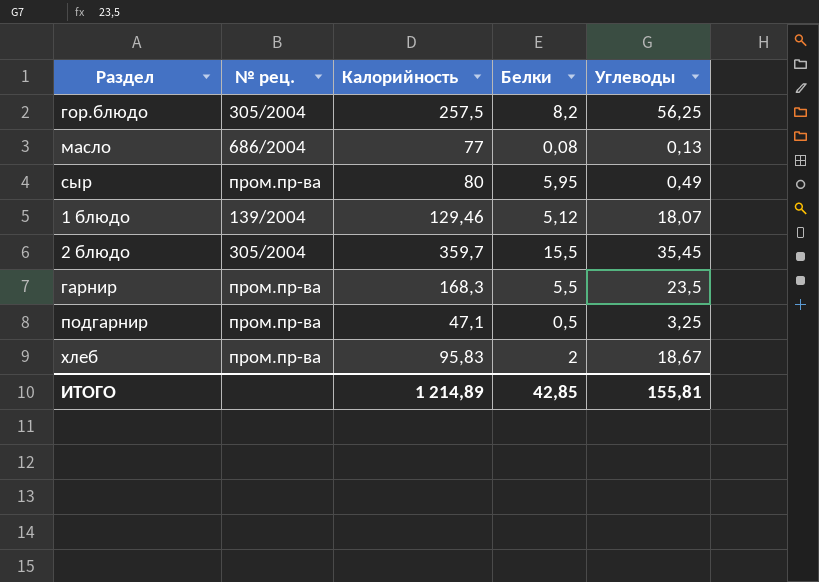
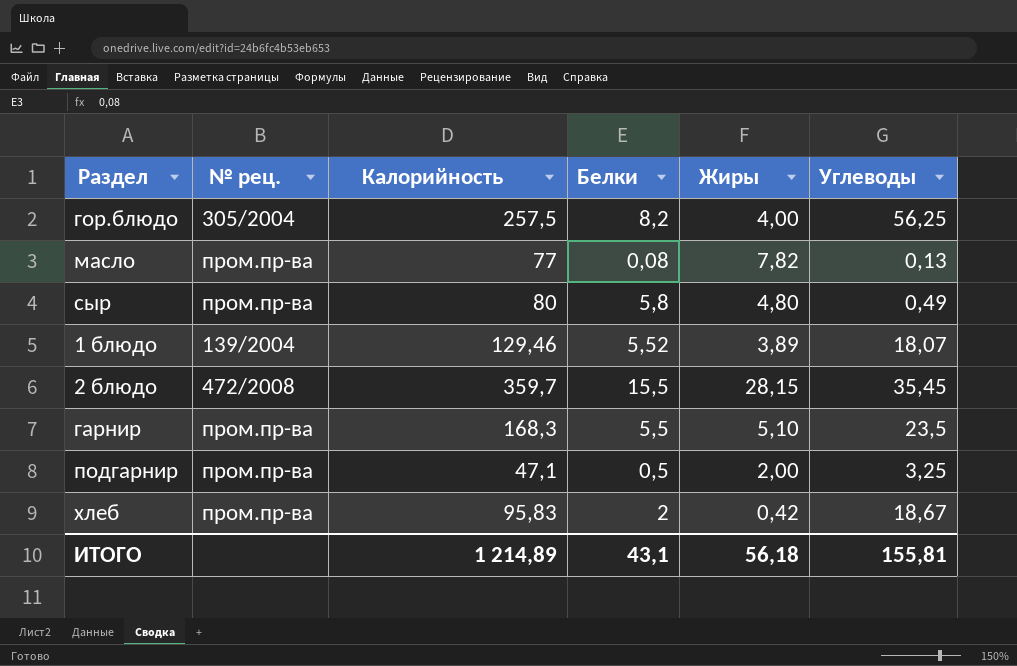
column Жиры | position: none -> 5
масло | № рец.: 686/2004 -> пром.пр-ва
сыр | Белки: 5,95 -> 5,8
1 блюдо | Белки: 5,12 -> 5,52
2 блюдо | № рец.: 305/2004 -> 472/2008
ИТОГО | Белки: 42,85 -> 43,1

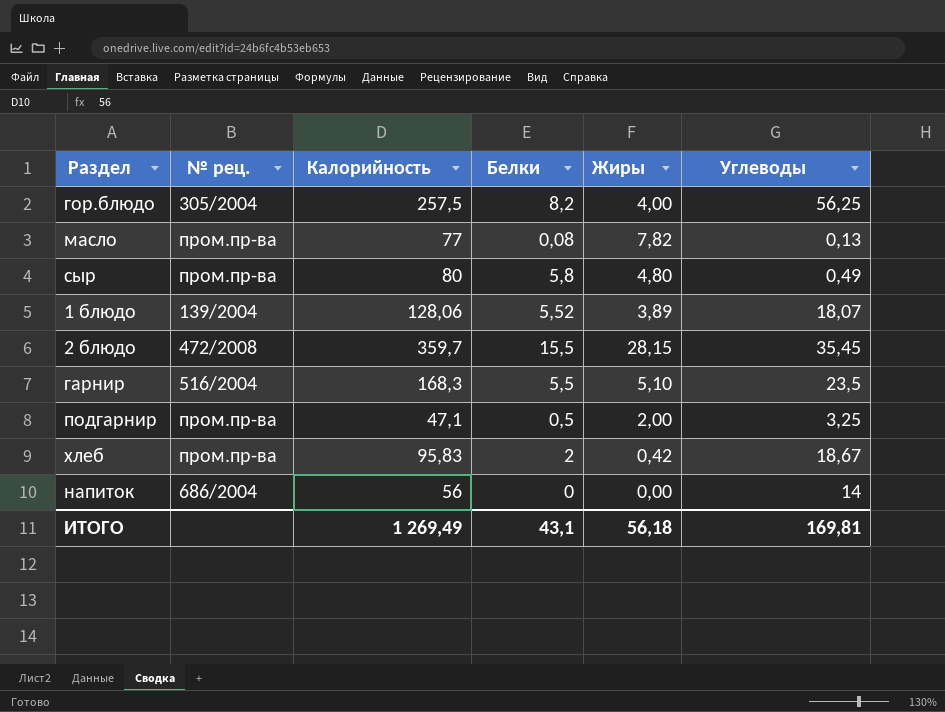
1 блюдо | Калорийность: 129,46 -> 128,06
гарнир | № рец.: пром.пр-ва -> 516/2004
row напиток: none -> 686/2004 | 56 | 0 | 0,00 | 14
ИТОГО | Калорийность: 1 214,89 -> 1 269,49
ИТОГО | Углеводы: 155,81 -> 169,81

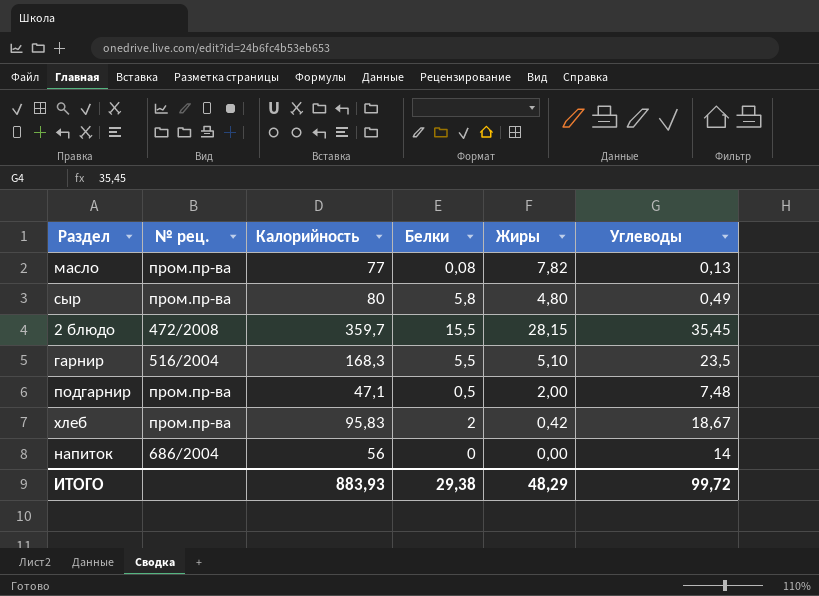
row гор.блюдо: 305/2004 | 257,5 | 8,2 | 4,00 | 56,25 -> none
row 1 блюдо: 139/2004 | 128,06 | 5,52 | 3,89 | 18,07 -> none
подгарнир | Углеводы: 3,25 -> 7,48
ИТОГО | Калорийность: 1 269,49 -> 883,93
ИТОГО | Белки: 43,1 -> 29,38
ИТОГО | Жиры: 56,18 -> 48,29
ИТОГО | Углеводы: 169,81 -> 99,72

